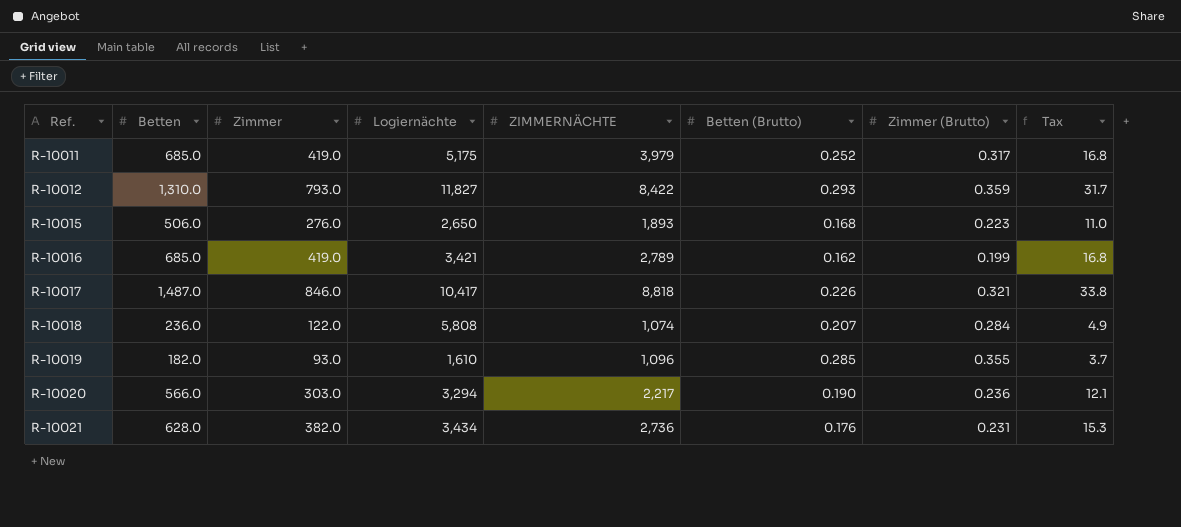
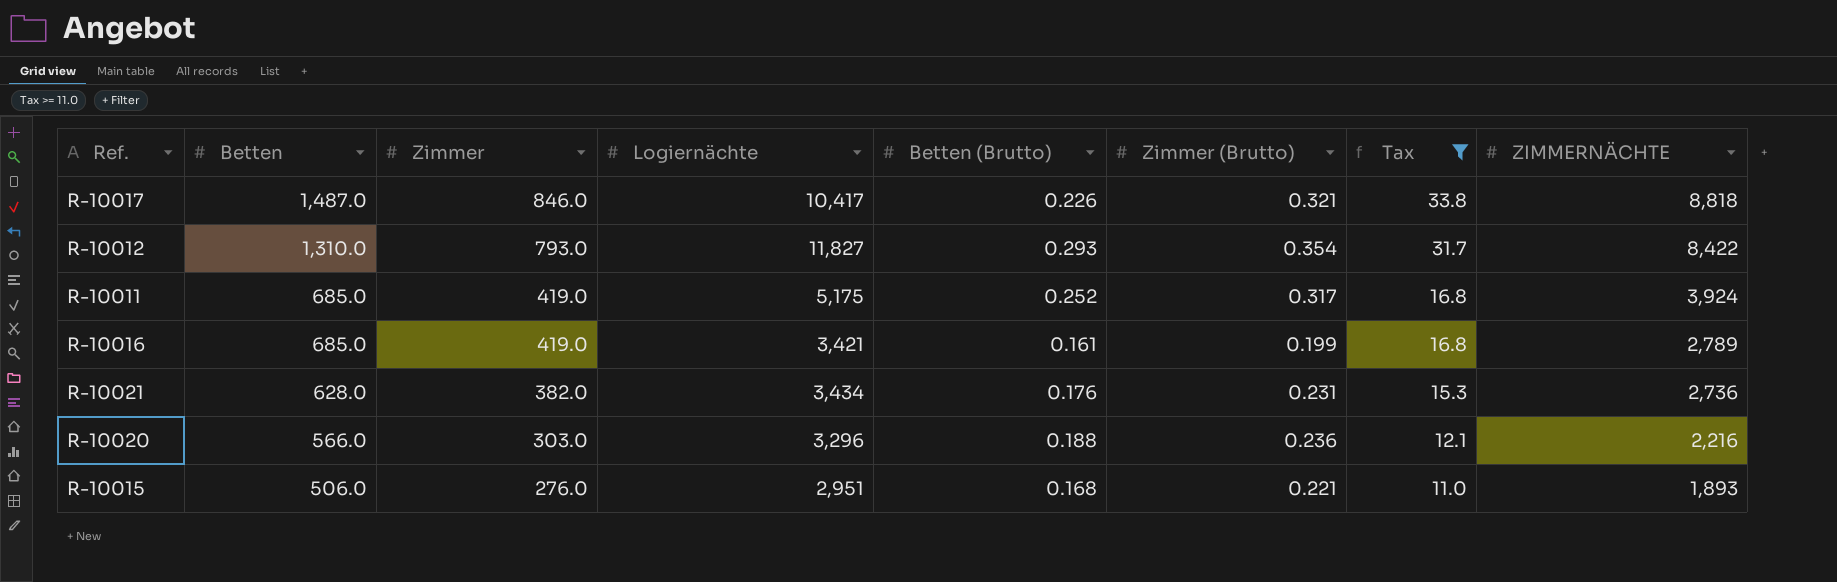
filter: none -> Tax >= 11.0
row order: Ref. ascending -> Betten descending
column ZIMMERNÄCHTE | position: 5 -> 8
R-10012 | Zimmer (Brutto): 0.359 -> 0.354
R-10011 | ZIMMERNÄCHTE: 3,979 -> 3,924
R-10016 | Betten (Brutto): 0.162 -> 0.161
R-10020 | Logiernächte: 3,294 -> 3,296
R-10020 | Betten (Brutto): 0.190 -> 0.188
R-10020 | ZIMMERNÄCHTE: 2,217 -> 2,216
R-10015 | Logiernächte: 2,650 -> 2,951
R-10015 | Zimmer (Brutto): 0.223 -> 0.221

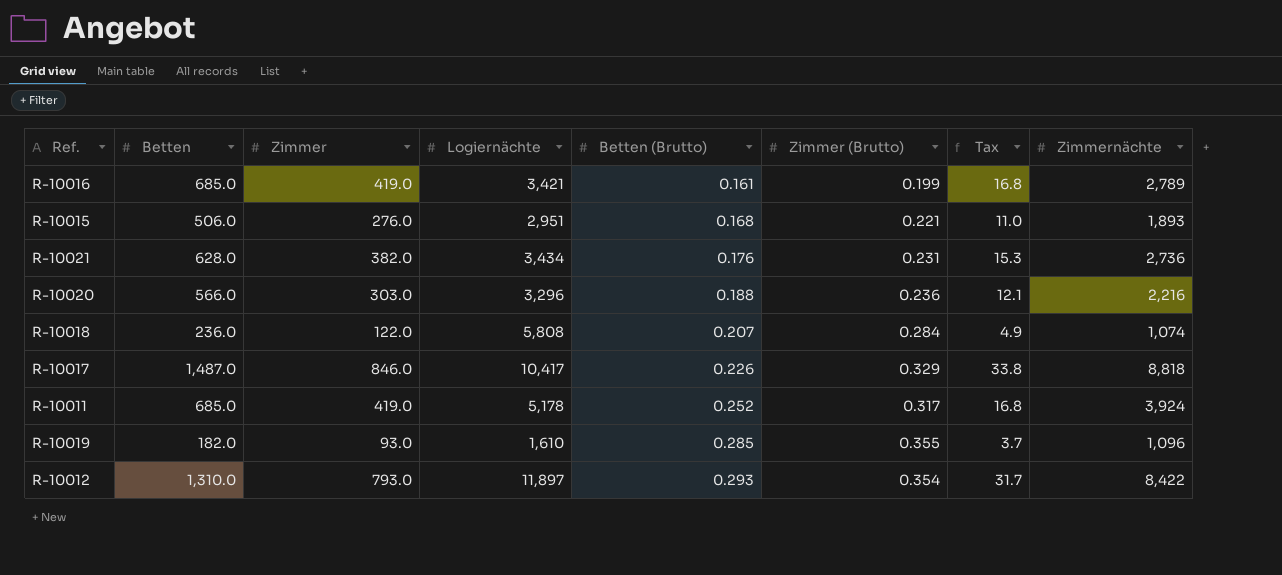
filter: Tax >= 11.0 -> none
row order: Betten descending -> Betten (Brutto) ascending
column name: ZIMMERNÄCHTE -> Zimmernächte
R-10017 | Zimmer (Brutto): 0.321 -> 0.329
R-10011 | Logiernächte: 5,175 -> 5,178
R-10012 | Logiernächte: 11,827 -> 11,897

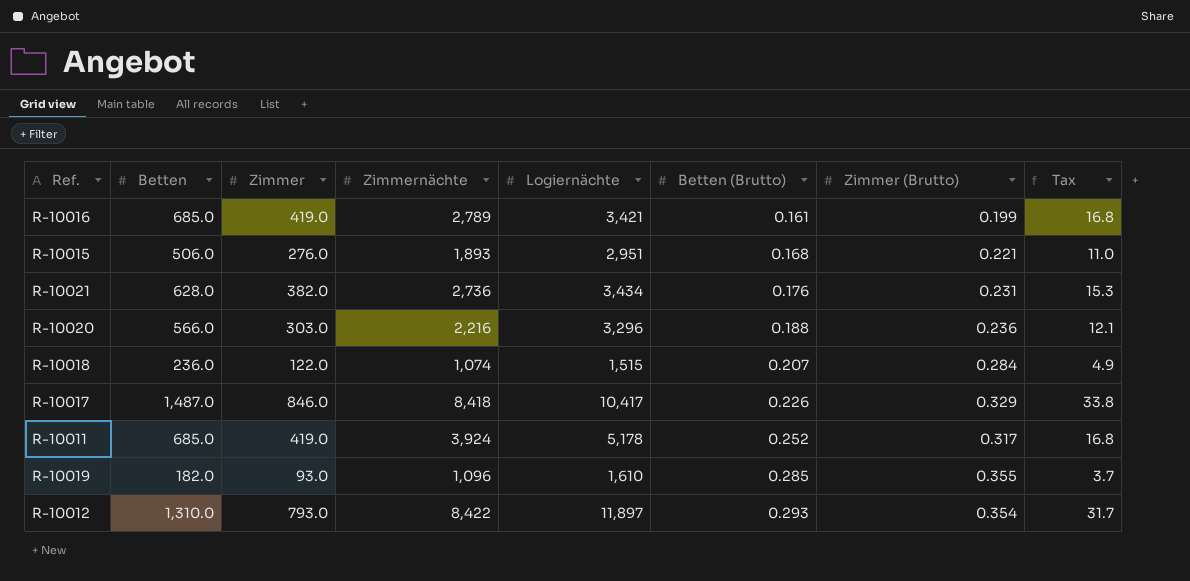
column Zimmernächte | position: 8 -> 4
R-10018 | Logiernächte: 5,808 -> 1,515
R-10017 | Zimmernächte: 8,818 -> 8,418

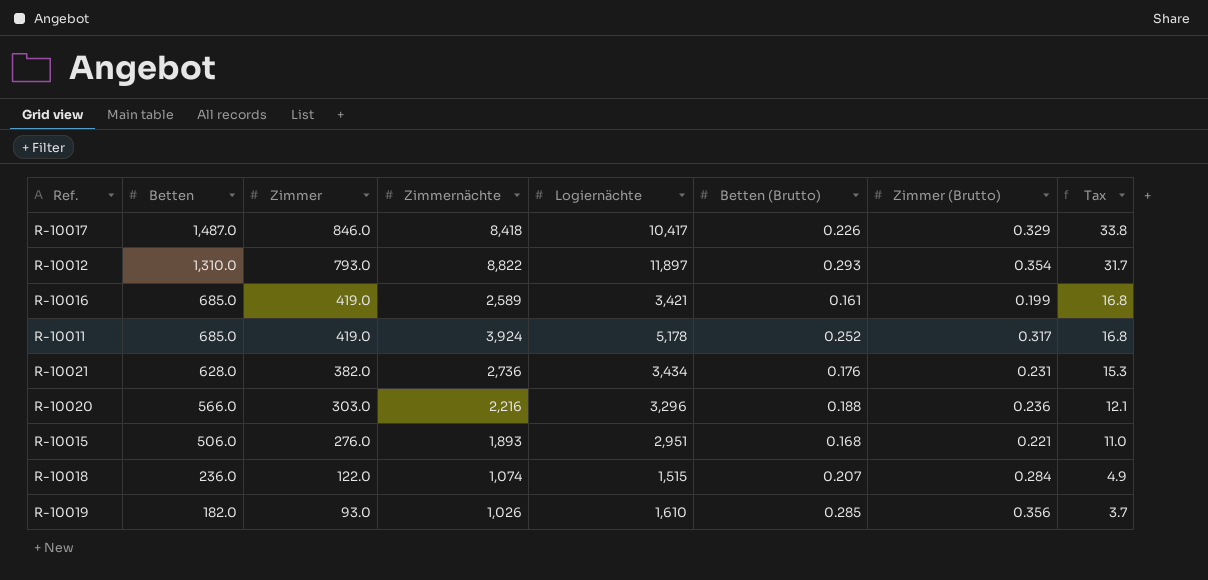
row order: Betten (Brutto) ascending -> Betten descending
R-10012 | Zimmernächte: 8,422 -> 8,822
R-10016 | Zimmernächte: 2,789 -> 2,589
R-10019 | Zimmernächte: 1,096 -> 1,026
R-10019 | Zimmer (Brutto): 0.355 -> 0.356

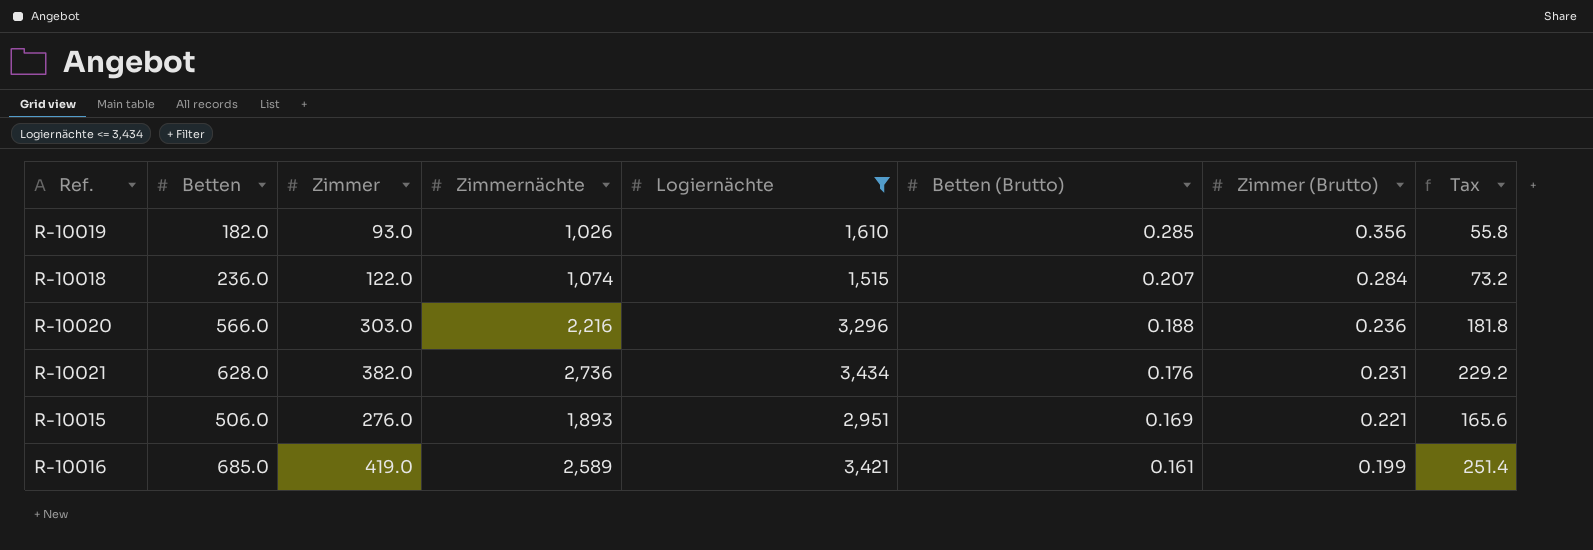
filter: none -> Logiernächte <= 3,434
row order: Betten descending -> Betten (Brutto) descending
column Tax | formula: [Zimmer] * 0.04 -> [Zimmer] * 0.6
R-10015 | Betten (Brutto): 0.168 -> 0.169

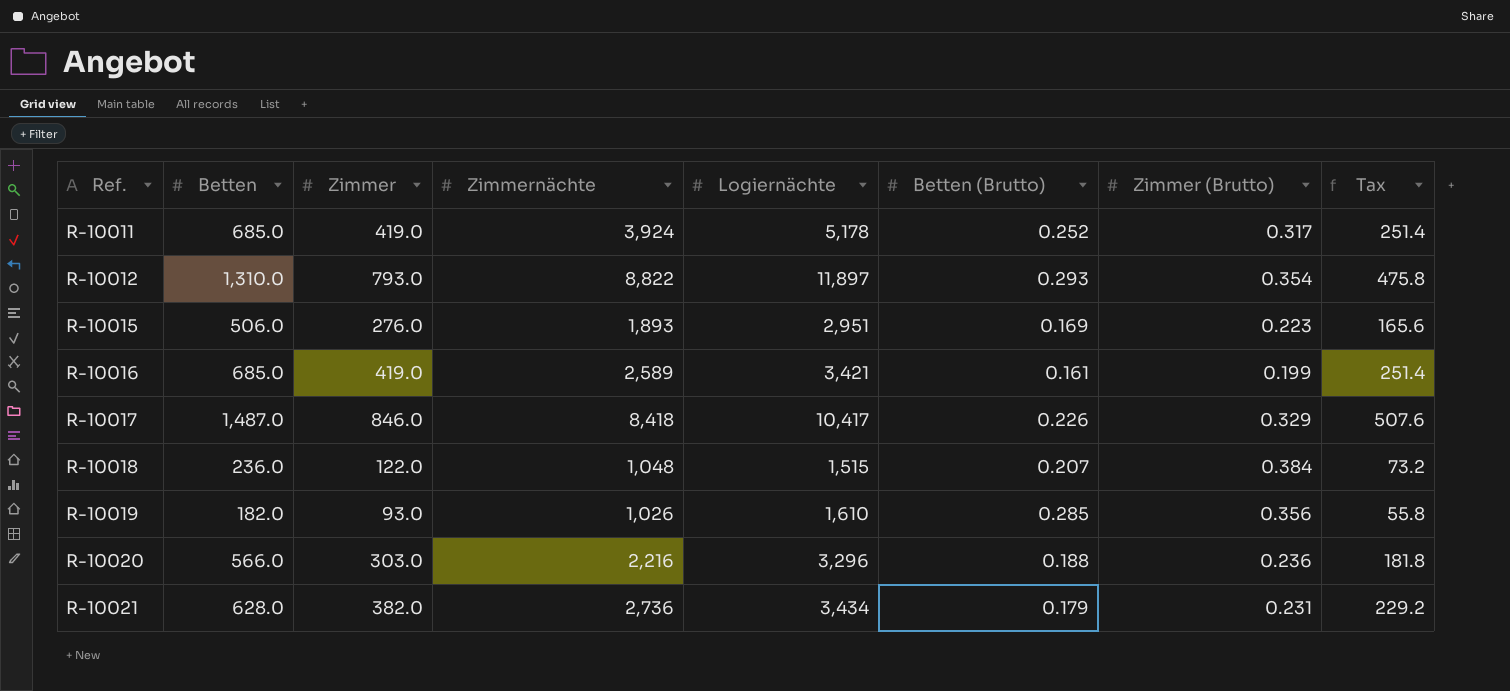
filter: Logiernächte <= 3,434 -> none
row order: Betten (Brutto) descending -> Ref. ascending
R-10015 | Zimmer (Brutto): 0.221 -> 0.223
R-10018 | Zimmernächte: 1,074 -> 1,048
R-10018 | Zimmer (Brutto): 0.284 -> 0.384
R-10021 | Betten (Brutto): 0.176 -> 0.179

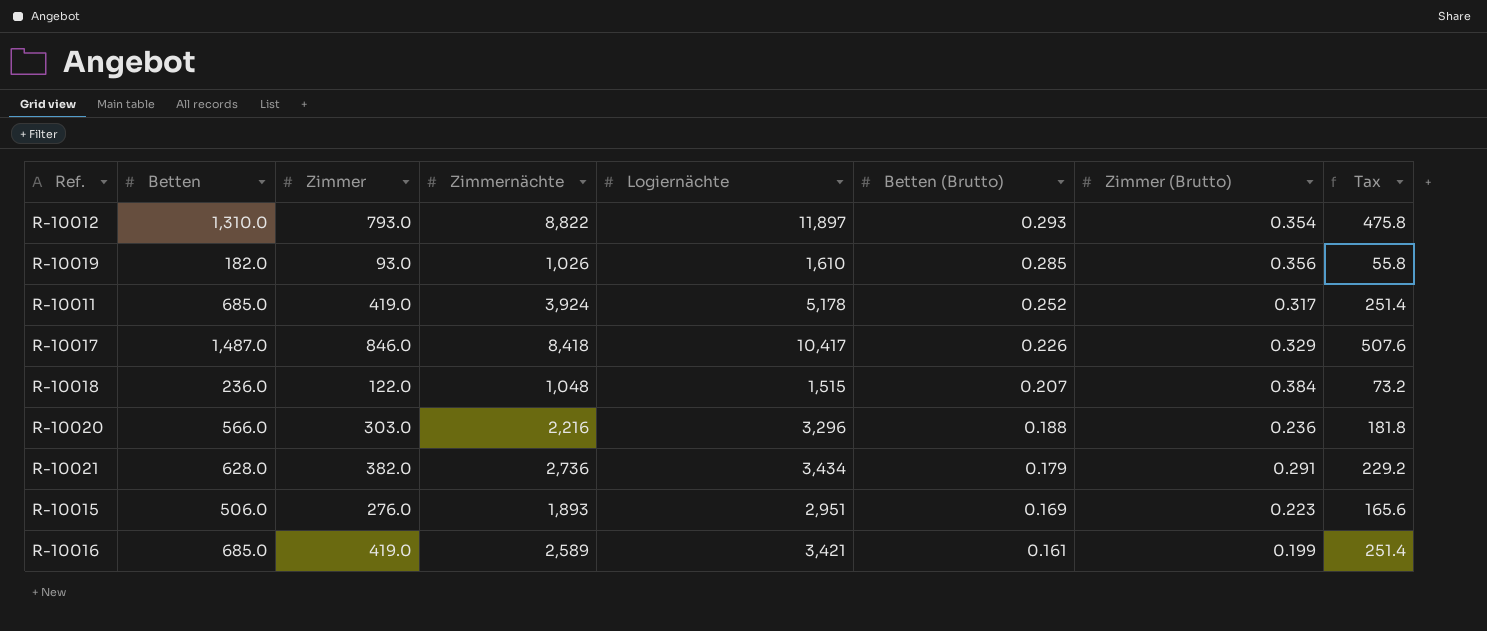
row order: Ref. ascending -> Betten (Brutto) descending
R-10021 | Zimmer (Brutto): 0.231 -> 0.291

